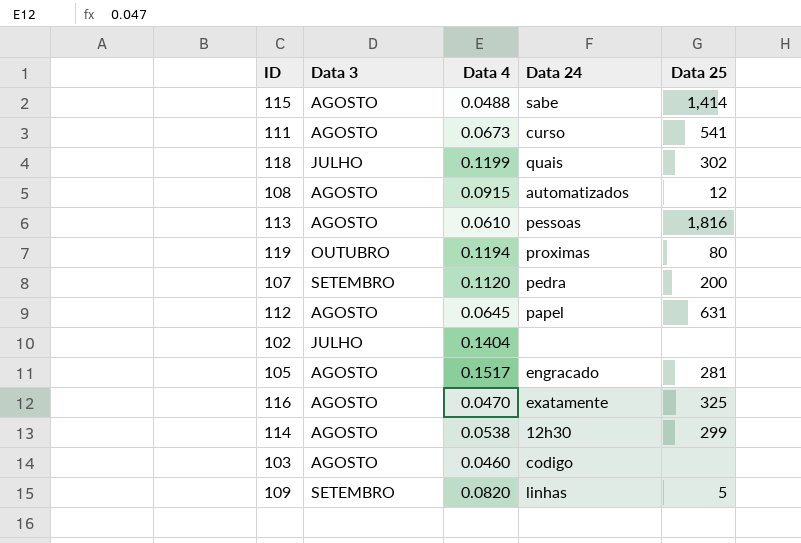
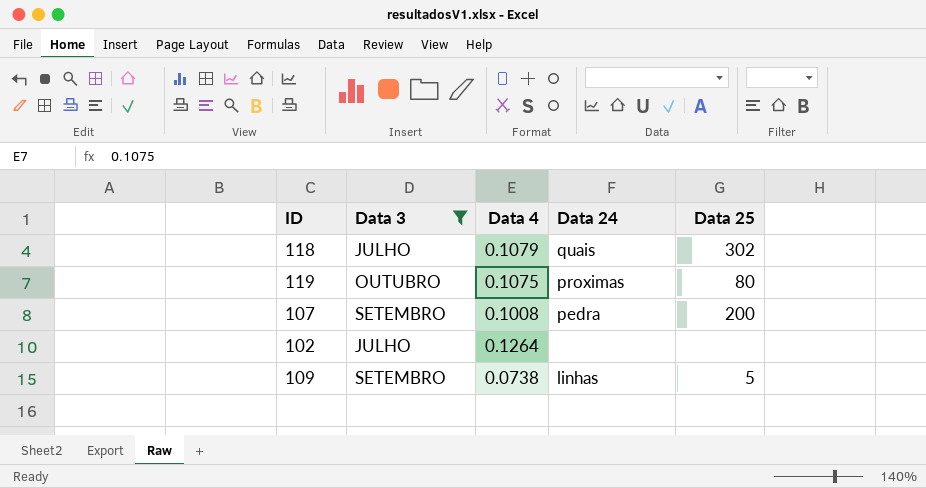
filter: none -> Data 3 != AGOSTO
118 | Data 4: 0.1199 -> 0.1079
119 | Data 4: 0.1194 -> 0.1075
107 | Data 4: 0.1120 -> 0.1008
102 | Data 4: 0.1404 -> 0.1264
109 | Data 4: 0.0820 -> 0.0738

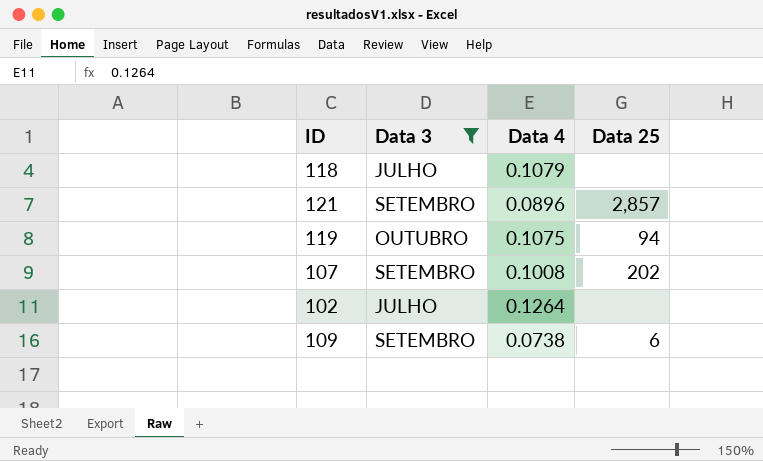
column Data 24 | position: 4 -> none
118 | Data 25: 302 -> none
row 121: none -> SETEMBRO | 0.0896 | 2,857
119 | Data 25: 80 -> 94
107 | Data 25: 200 -> 202
109 | Data 25: 5 -> 6

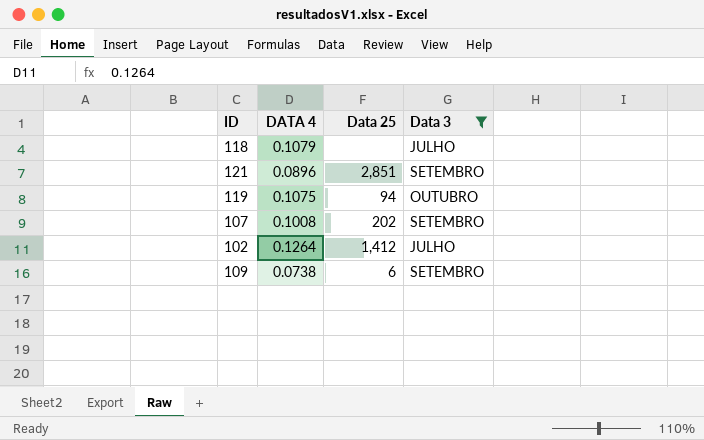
column name: Data 4 -> DATA 4
column Data 3 | position: 2 -> 4
121 | Data 25: 2,857 -> 2,851
102 | Data 25: none -> 1,412

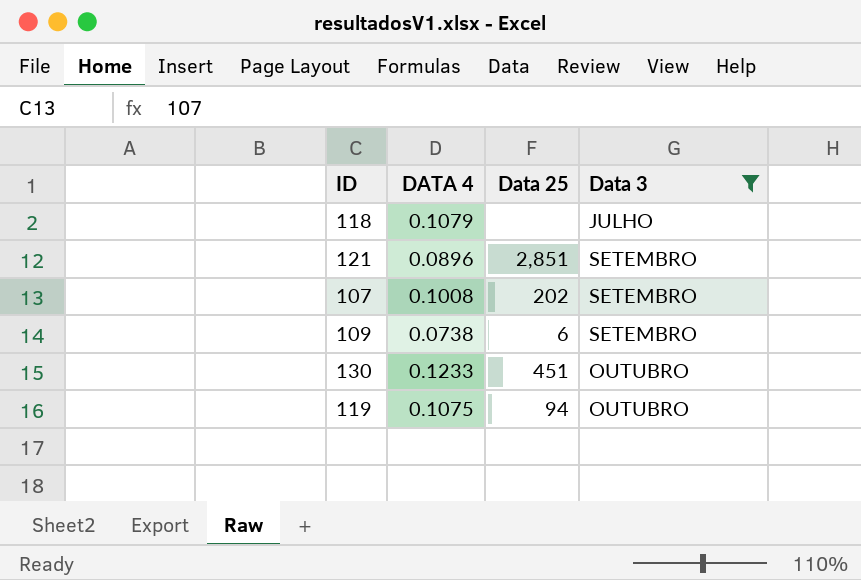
row order: none -> Data 3 ascending
row 102: 0.1264 | 1,412 | JULHO -> none
row 130: none -> 0.1233 | 451 | OUTUBRO

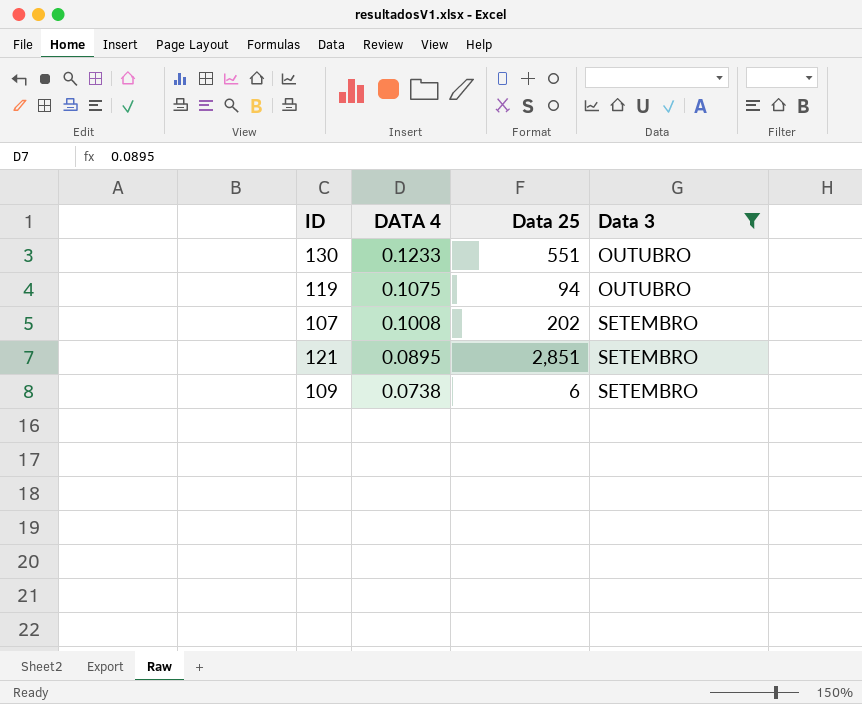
row order: Data 3 ascending -> DATA 4 descending
row 118: 0.1079 | none | JULHO -> none
130 | Data 25: 451 -> 551
121 | DATA 4: 0.0896 -> 0.0895

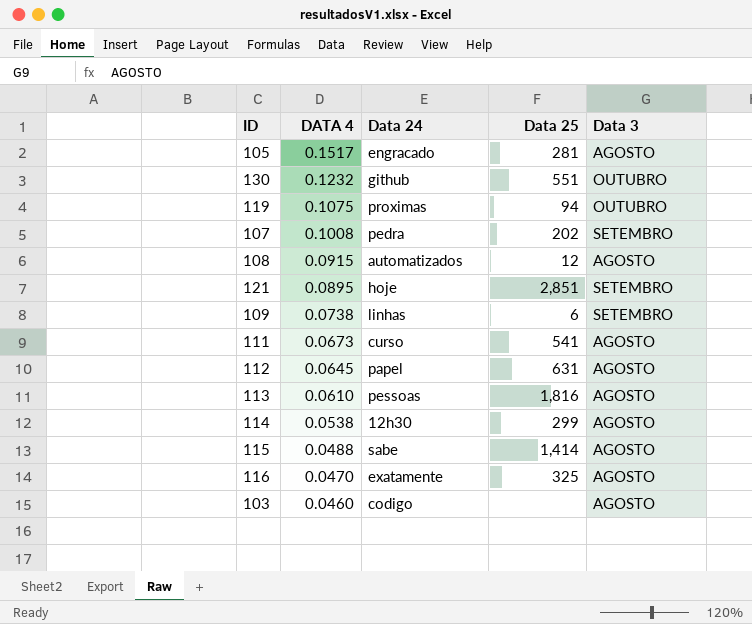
filter: Data 3 != AGOSTO -> none
column Data 24 | position: none -> 3
130 | DATA 4: 0.1233 -> 0.1232

